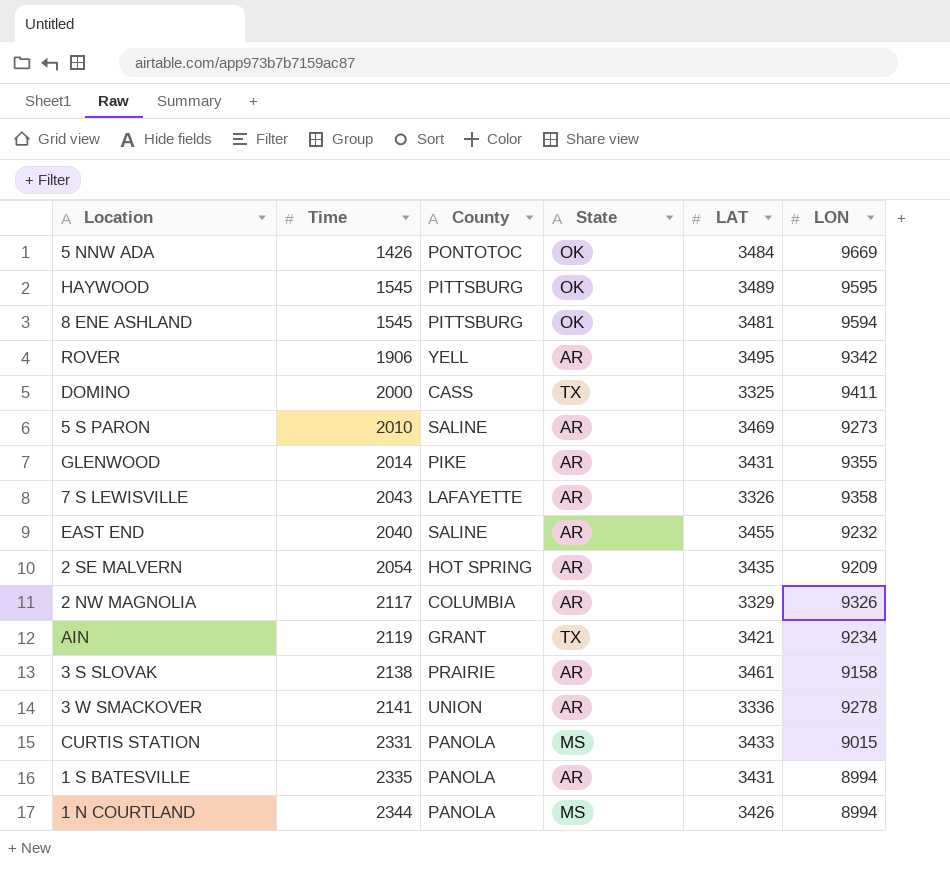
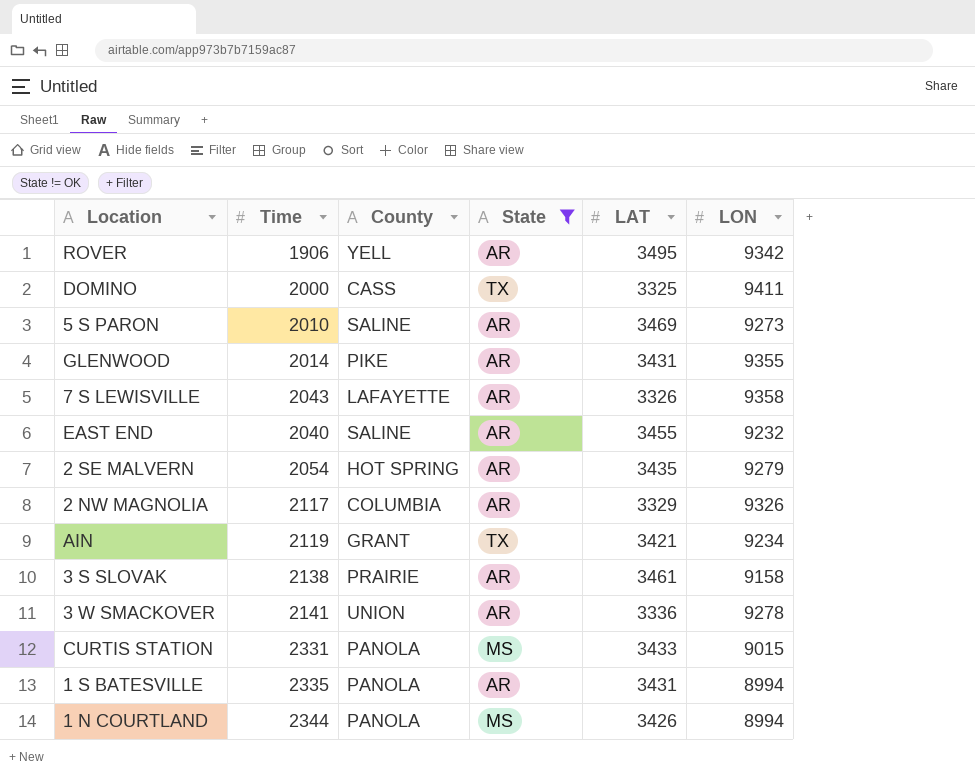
filter: none -> State != OK
2 SE MALVERN | LON: 9209 -> 9279

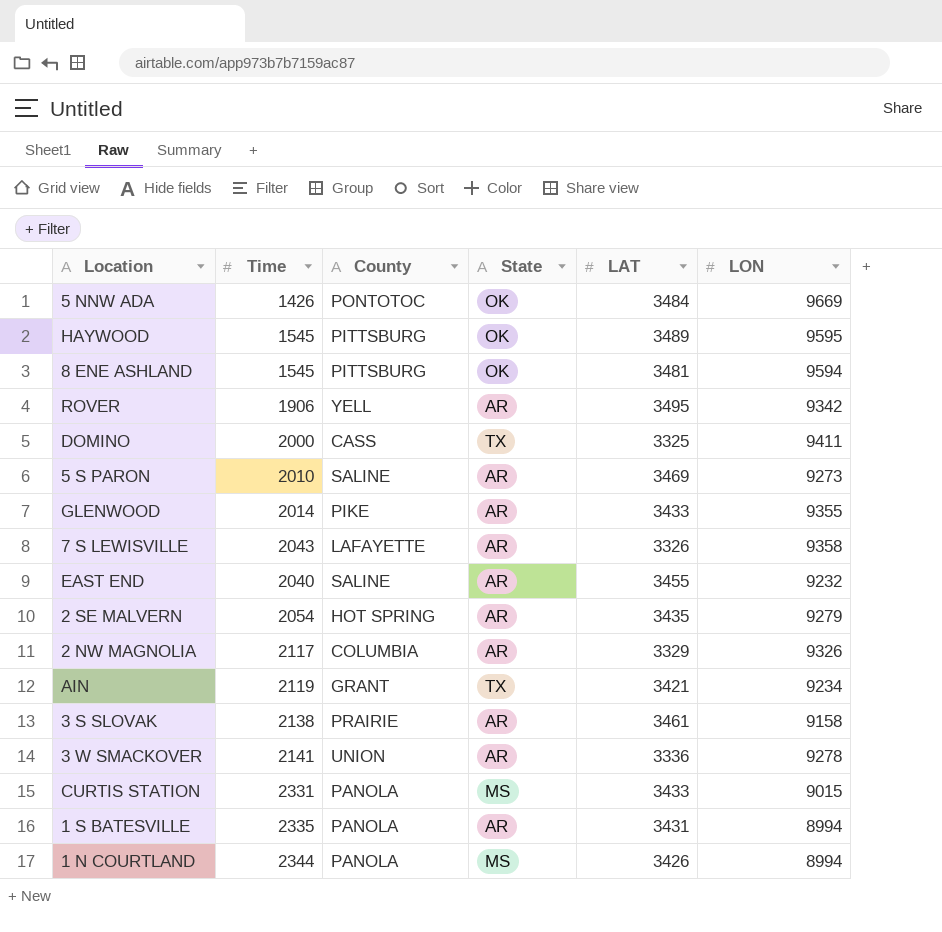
filter: State != OK -> none
GLENWOOD | LAT: 3431 -> 3433

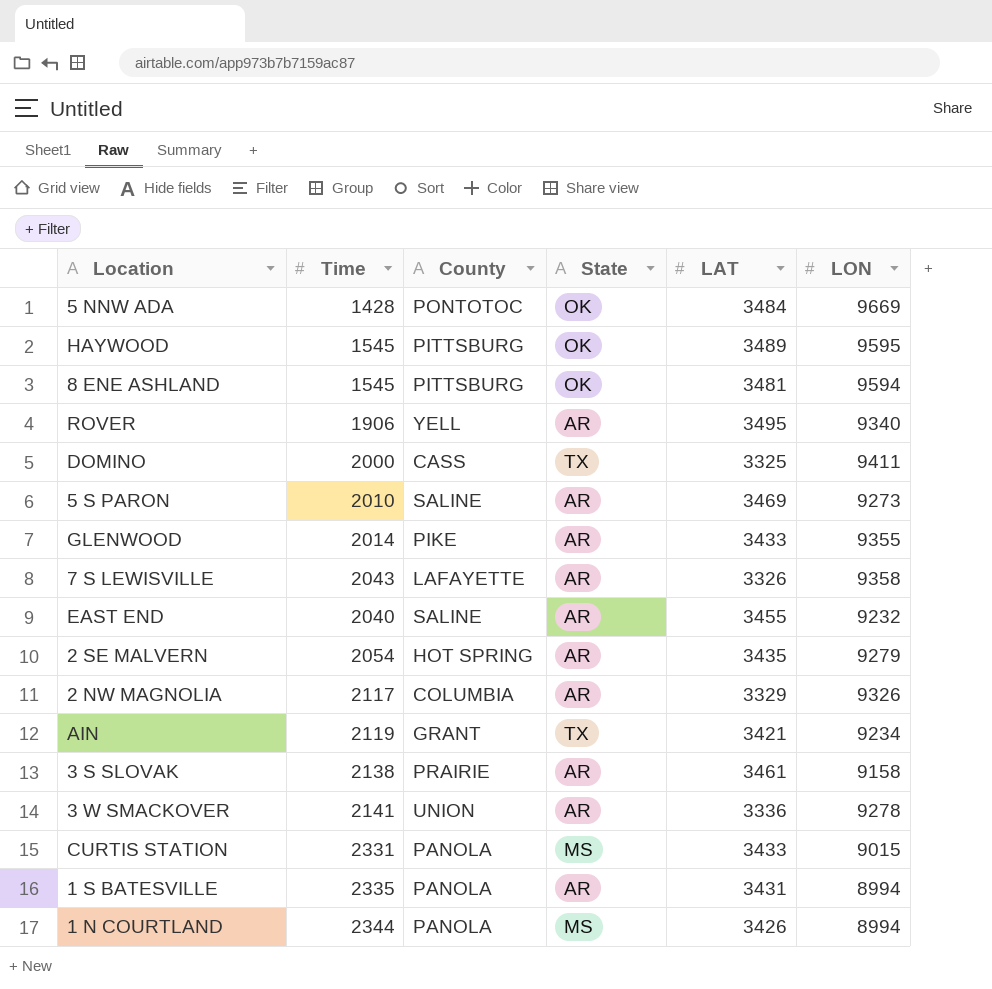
5 NNW ADA | Time: 1426 -> 1428
ROVER | LON: 9342 -> 9340

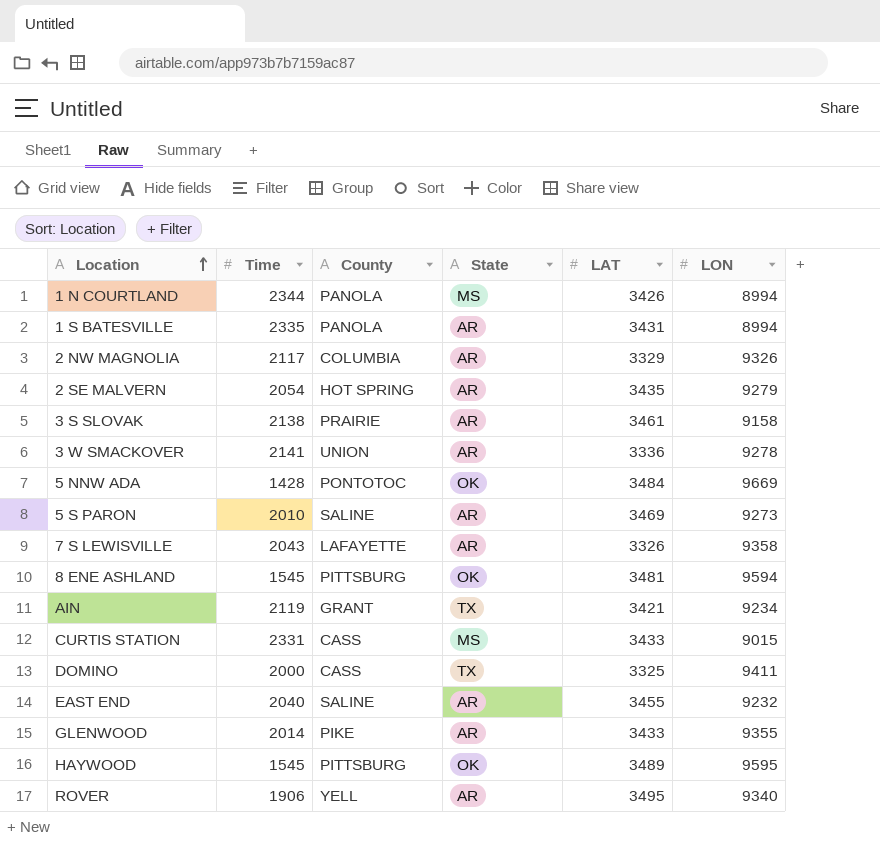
row order: none -> Location ascending
CURTIS STATION | County: PANOLA -> CASS

